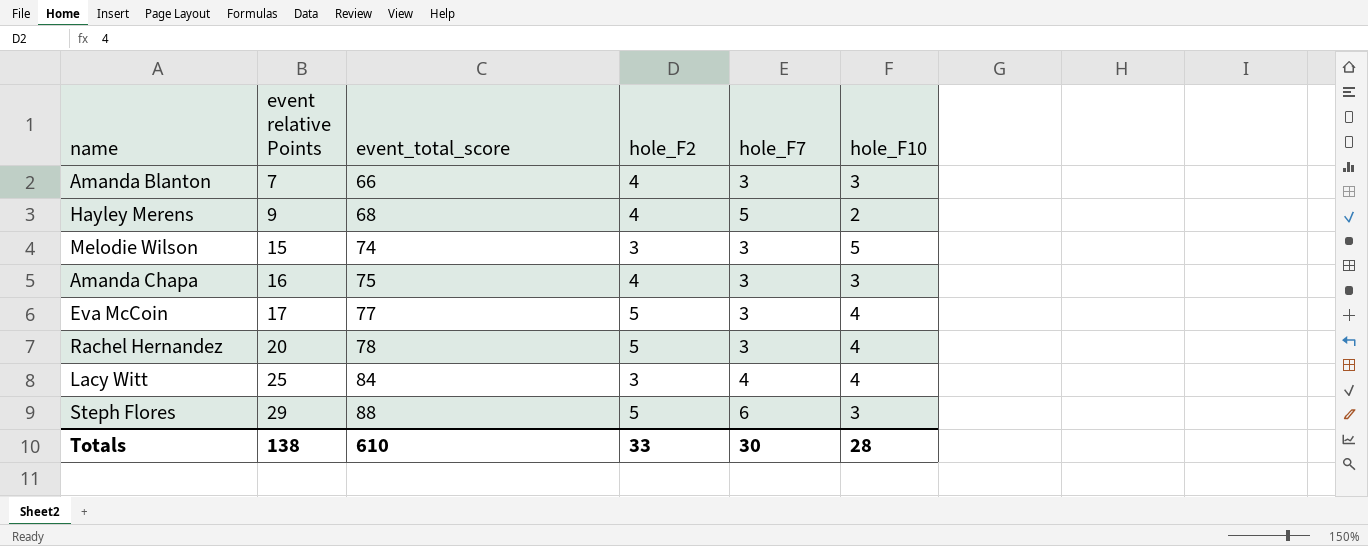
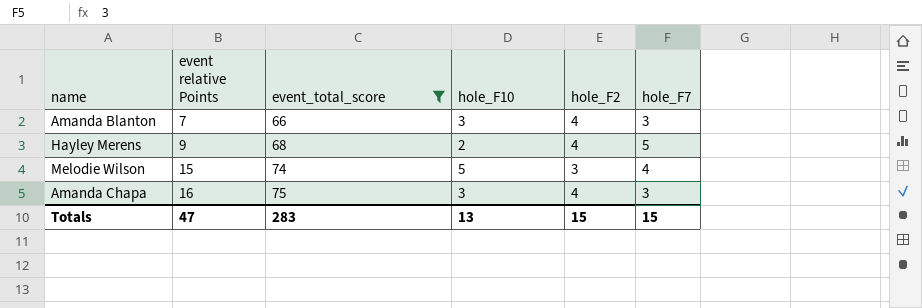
filter: none -> event_total_score <= 75
column hole_F10 | position: 6 -> 4
Melodie Wilson | hole_F7: 3 -> 4
Totals | event relative Points: 138 -> 47
Totals | event_total_score: 610 -> 283
Totals | hole_F10: 28 -> 13
Totals | hole_F2: 33 -> 15
Totals | hole_F7: 30 -> 15

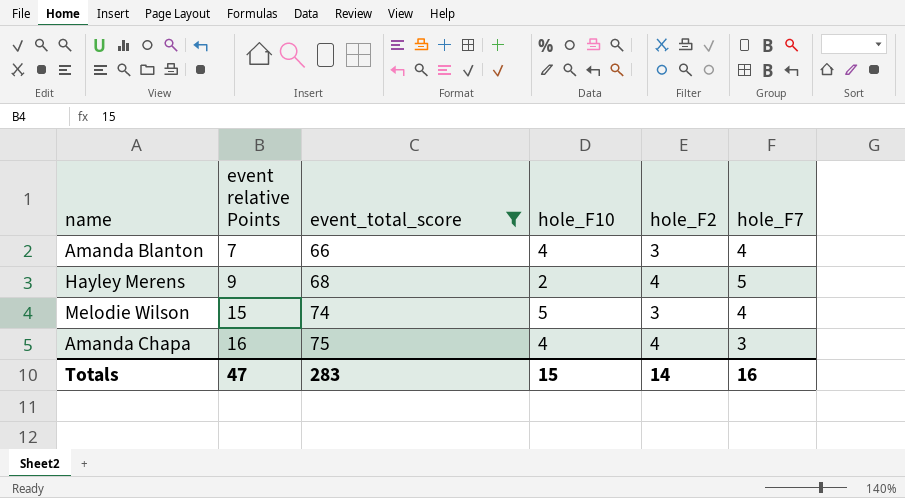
Amanda Blanton | hole_F10: 3 -> 4
Amanda Blanton | hole_F2: 4 -> 3
Amanda Blanton | hole_F7: 3 -> 4
Amanda Chapa | hole_F10: 3 -> 4
Totals | hole_F10: 13 -> 15
Totals | hole_F2: 15 -> 14
Totals | hole_F7: 15 -> 16

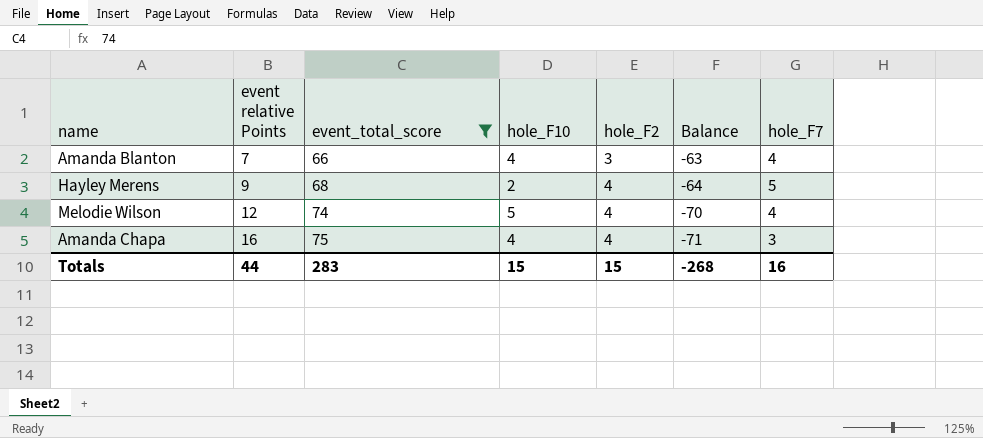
column Balance | formula: none -> [hole_F2] - [event_total_score]
Melodie Wilson | event relative Points: 15 -> 12
Melodie Wilson | hole_F2: 3 -> 4
Totals | event relative Points: 47 -> 44
Totals | hole_F2: 14 -> 15

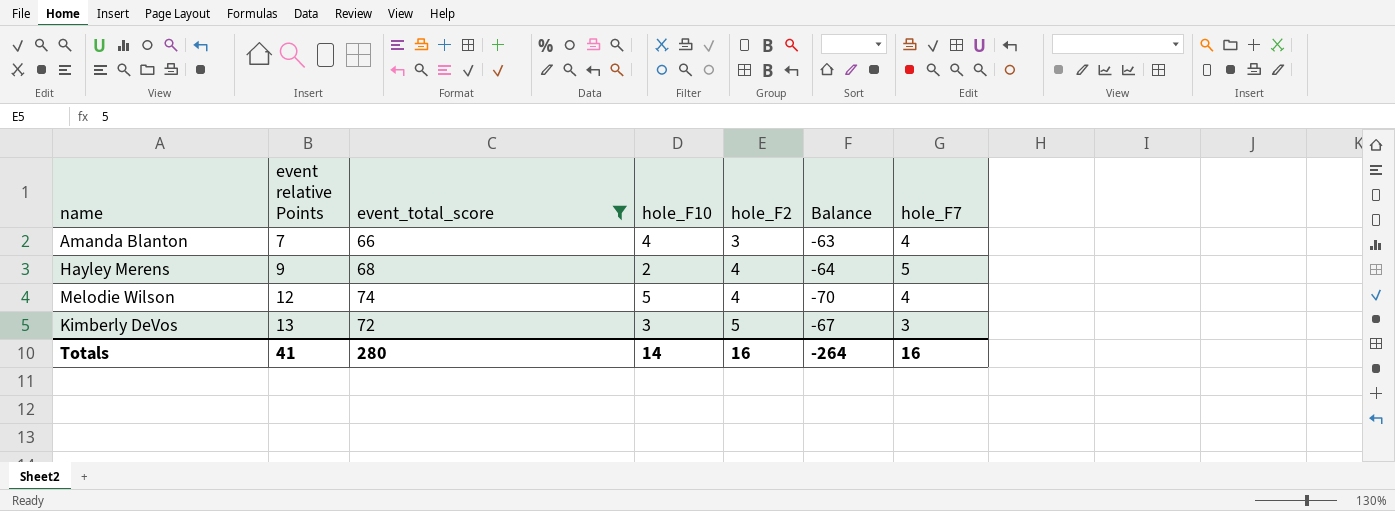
row Amanda Chapa: 16 | 75 | 4 | 4 | -71 | 3 -> none
row Kimberly DeVos: none -> 13 | 72 | 3 | 5 | -67 | 3
Totals | event relative Points: 44 -> 41
Totals | event_total_score: 283 -> 280
Totals | hole_F10: 15 -> 14
Totals | hole_F2: 15 -> 16
Totals | Balance: -268 -> -264

